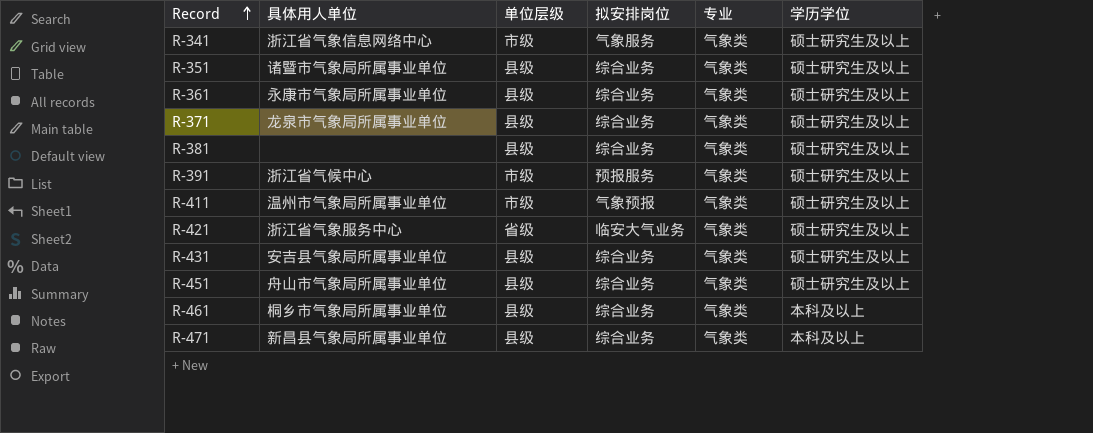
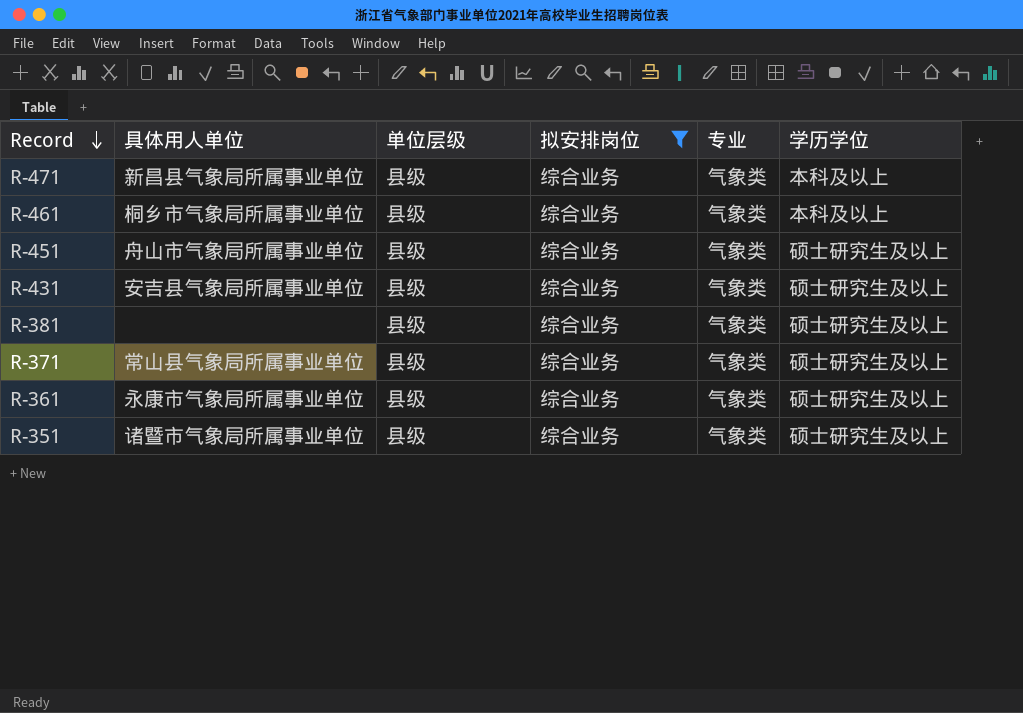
filter: none -> 拟安排岗位 = 综合业务
row order: Record ascending -> Record descending
R-371 | 具体用人单位: 龙泉市气象局所属事业单位 -> 常山县气象局所属事业单位

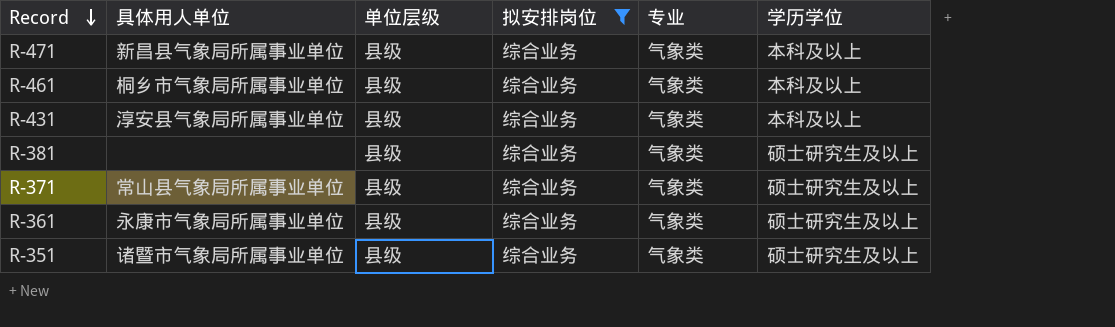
row R-451: 舟山市气象局所属事业单位 | 县级 | 综合业务 | 气象类 | 硕士研究生及以上 -> none
R-431 | 具体用人单位: 安吉县气象局所属事业单位 -> 淳安县气象局所属事业单位
R-431 | 学历学位: 硕士研究生及以上 -> 本科及以上

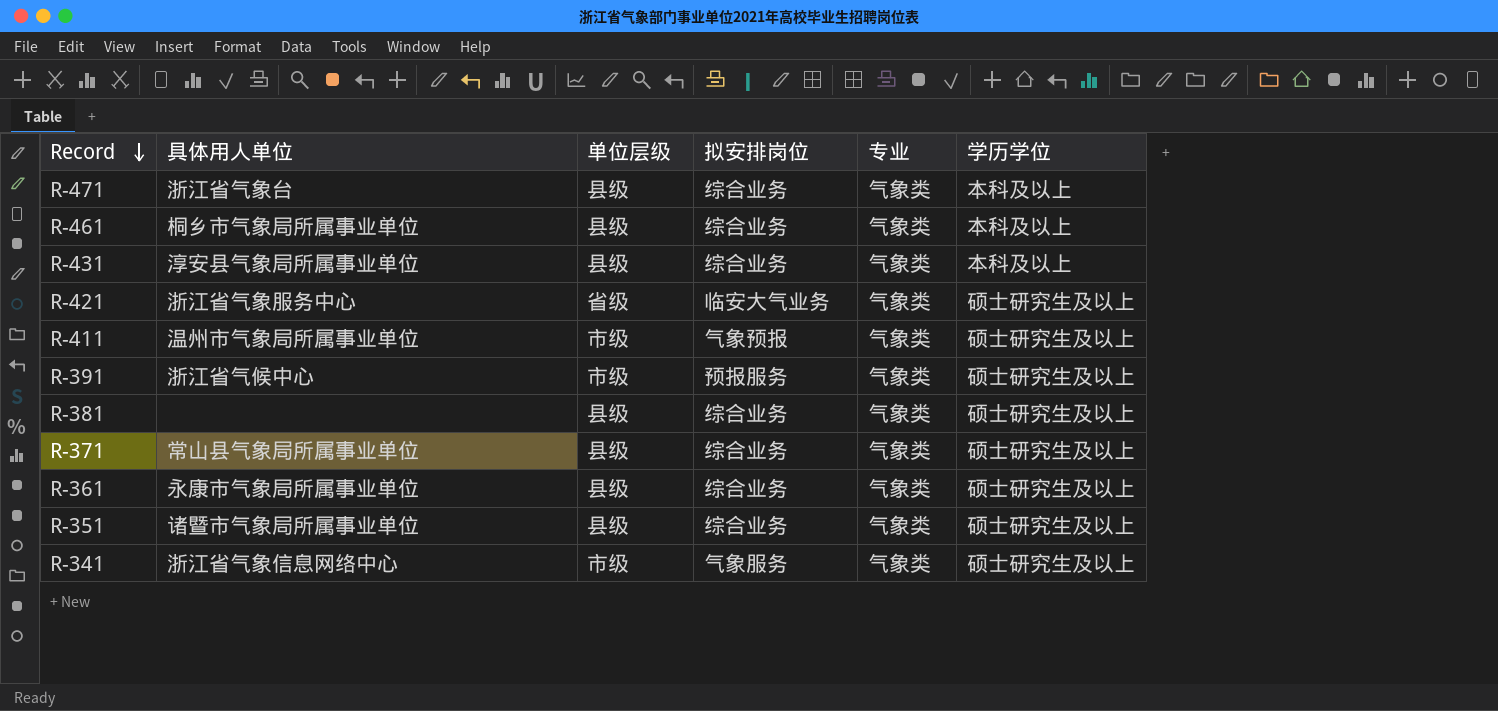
filter: 拟安排岗位 = 综合业务 -> none
R-471 | 具体用人单位: 新昌县气象局所属事业单位 -> 浙江省气象台

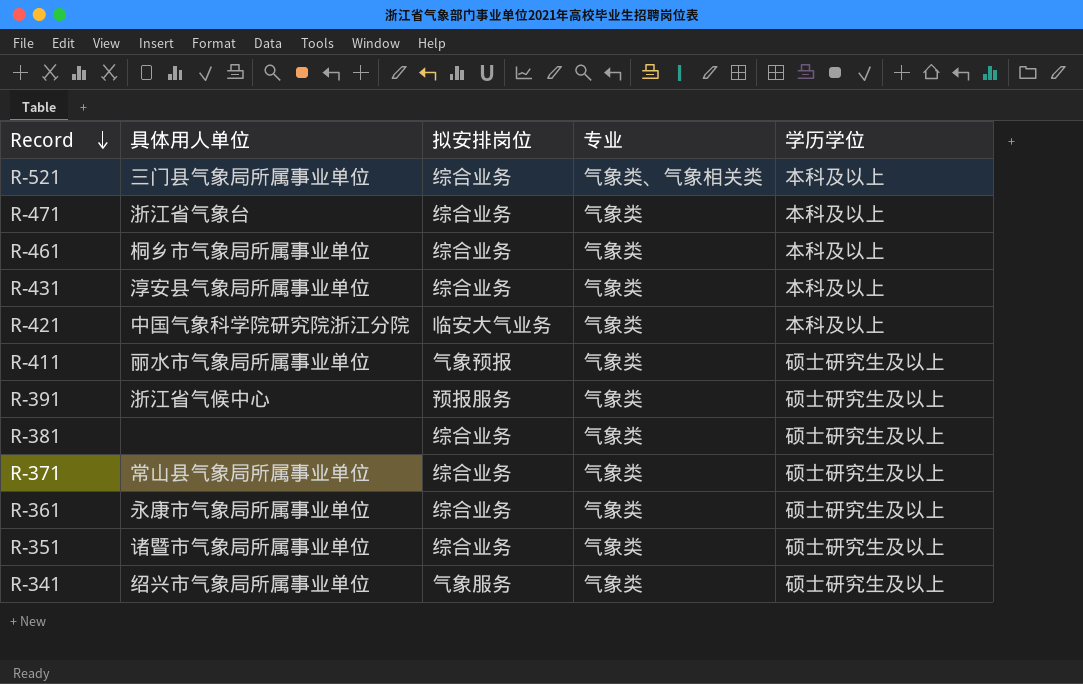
column 单位层级 | position: 3 -> none
row R-521: none -> 三门县气象局所属事业单位 | 综合业务 | 气象类、气象相关类 | 本科及以上
R-421 | 具体用人单位: 浙江省气象服务中心 -> 中国气象科学院研究院浙江分院
R-421 | 学历学位: 硕士研究生及以上 -> 本科及以上
R-411 | 具体用人单位: 温州市气象局所属事业单位 -> 丽水市气象局所属事业单位
R-341 | 具体用人单位: 浙江省气象信息网络中心 -> 绍兴市气象局所属事业单位

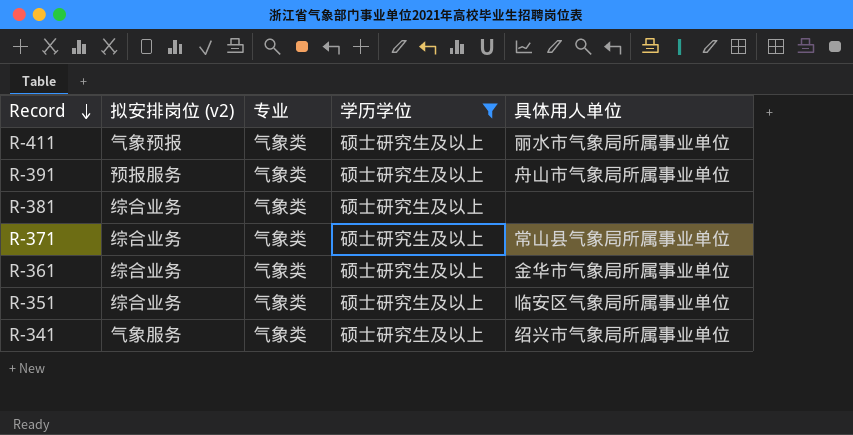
filter: none -> 学历学位 = 硕士研究生及以上
column name: 拟安排岗位 -> 拟安排岗位 (v2)
column 具体用人单位 | position: 2 -> 5
R-391 | 具体用人单位: 浙江省气候中心 -> 舟山市气象局所属事业单位
R-361 | 具体用人单位: 永康市气象局所属事业单位 -> 金华市气象局所属事业单位
R-351 | 具体用人单位: 诸暨市气象局所属事业单位 -> 临安区气象局所属事业单位

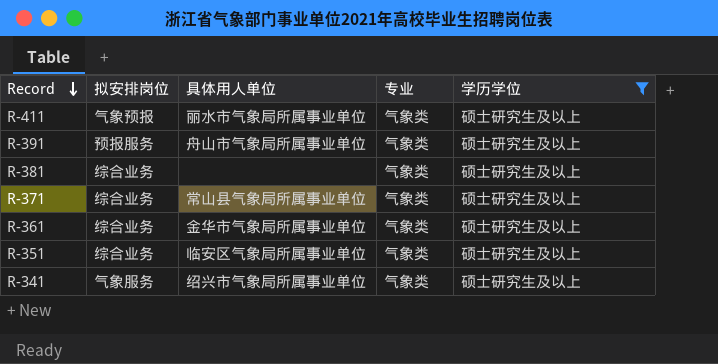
column name: 拟安排岗位 (v2) -> 拟安排岗位
column 具体用人单位 | position: 5 -> 3

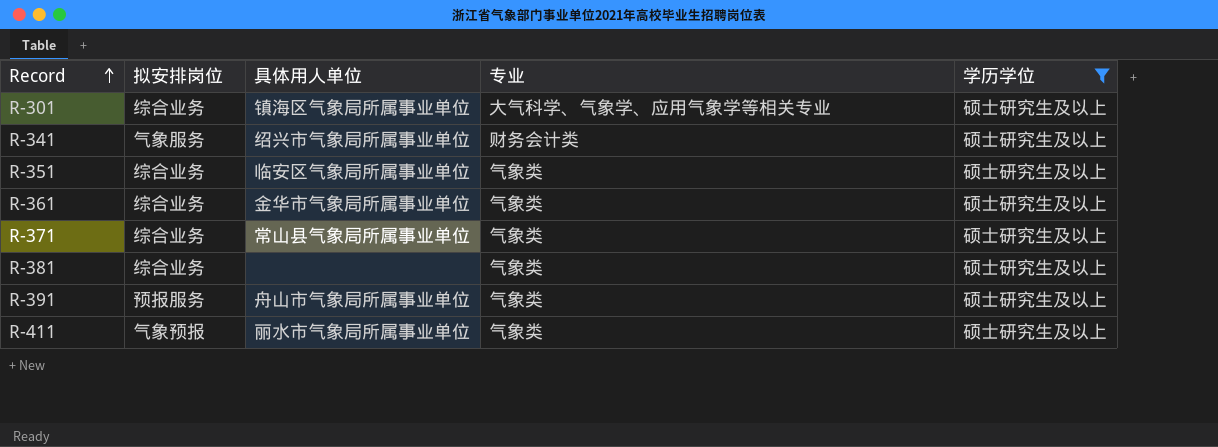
row order: Record descending -> Record ascending
row R-301: none -> 综合业务 | 镇海区气象局所属事业单位 | 大气科学、气象学、应用气象学等相关专业 | 硕士研究生及以上
R-341 | 专业: 气象类 -> 财务会计类

